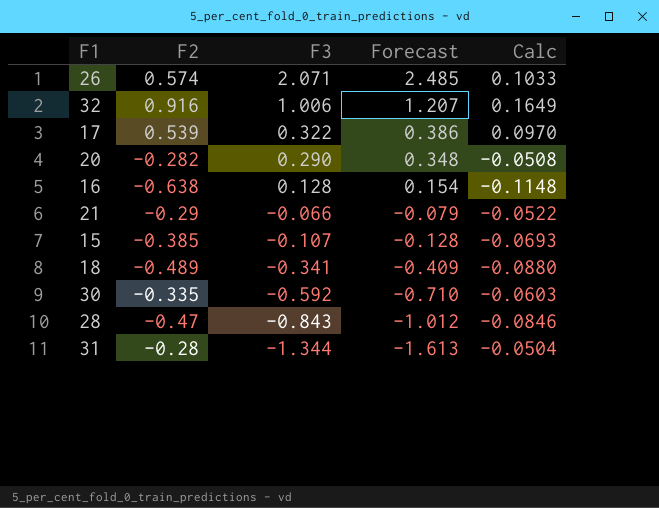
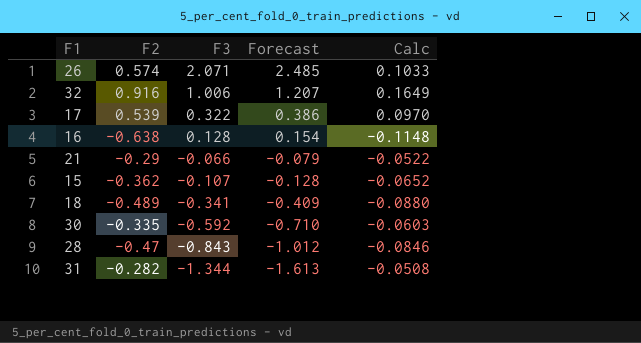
row 20: -0.282 | 0.290 | 0.348 | -0.0508 -> none
15 | F2: -0.385 -> -0.362
15 | Calc: -0.0693 -> -0.0652
31 | F2: -0.28 -> -0.282
31 | Calc: -0.0504 -> -0.0508

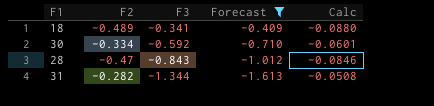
filter: none -> Forecast <= -0.409
30 | F2: -0.335 -> -0.334
30 | Calc: -0.0603 -> -0.0601

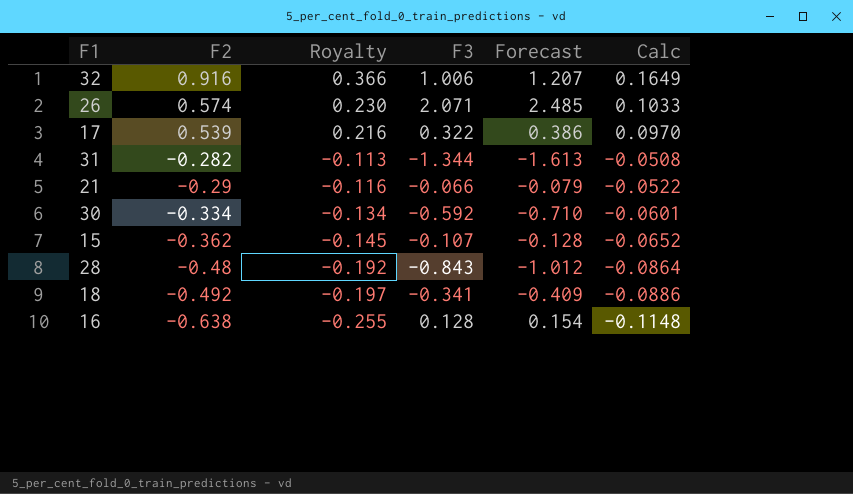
filter: Forecast <= -0.409 -> none
row order: F3 descending -> F2 descending
column Royalty | formula: none -> [F2] * 0.4
28 | F2: -0.47 -> -0.48
28 | Calc: -0.0846 -> -0.0864
18 | F2: -0.489 -> -0.492
18 | Calc: -0.0880 -> -0.0886

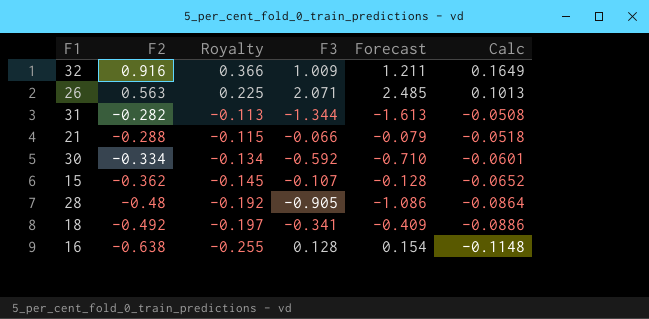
row 17: 0.539 | 0.216 | 0.322 | 0.386 | 0.0970 -> none
32 | F3: 1.006 -> 1.009
32 | Forecast: 1.207 -> 1.211
26 | F2: 0.574 -> 0.563
26 | Royalty: 0.230 -> 0.225
26 | Calc: 0.1033 -> 0.1013
21 | F2: -0.29 -> -0.288
21 | Royalty: -0.116 -> -0.115
21 | Calc: -0.0522 -> -0.0518
28 | F3: -0.843 -> -0.905
28 | Forecast: -1.012 -> -1.086

